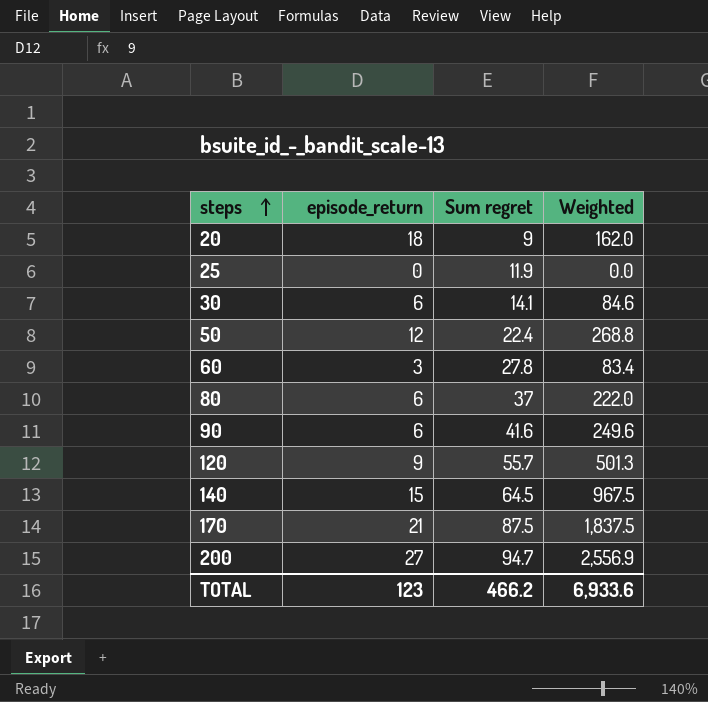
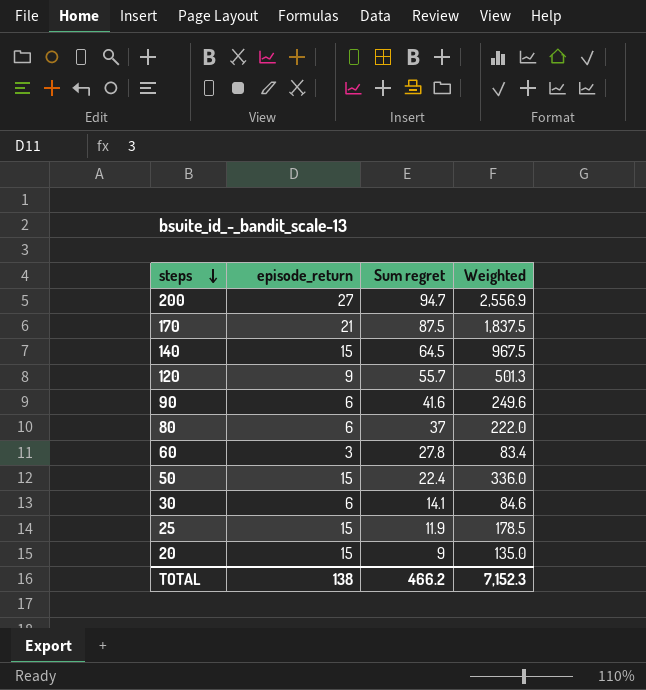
row order: steps ascending -> steps descending
50 | episode_return: 12 -> 15
50 | Weighted: 268.8 -> 336.0
25 | episode_return: 0 -> 15
25 | Weighted: 0.0 -> 178.5
20 | episode_return: 18 -> 15
20 | Weighted: 162.0 -> 135.0
TOTAL | episode_return: 123 -> 138
TOTAL | Weighted: 6,933.6 -> 7,152.3

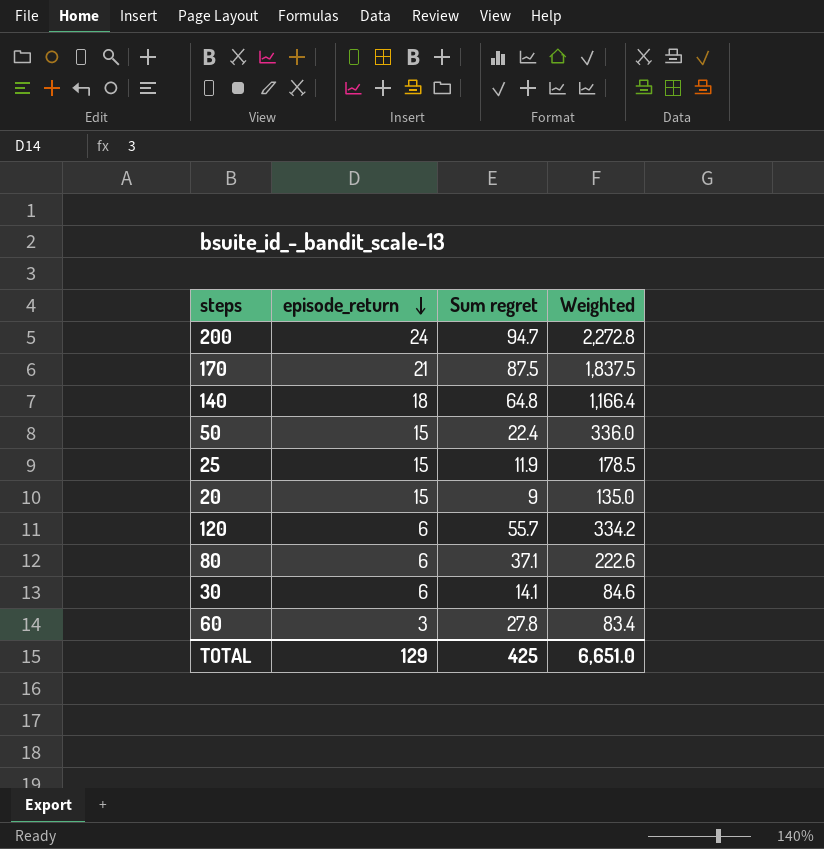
row order: steps descending -> episode_return descending
row 90: 6 | 41.6 | 249.6 -> none
200 | episode_return: 27 -> 24
200 | Weighted: 2,556.9 -> 2,272.8
140 | episode_return: 15 -> 18
140 | Sum regret: 64.5 -> 64.8
140 | Weighted: 967.5 -> 1,166.4
120 | episode_return: 9 -> 6
120 | Weighted: 501.3 -> 334.2
80 | Sum regret: 37 -> 37.1
80 | Weighted: 222.0 -> 222.6
TOTAL | episode_return: 138 -> 129
TOTAL | Sum regret: 466.2 -> 425
TOTAL | Weighted: 7,152.3 -> 6,651.0

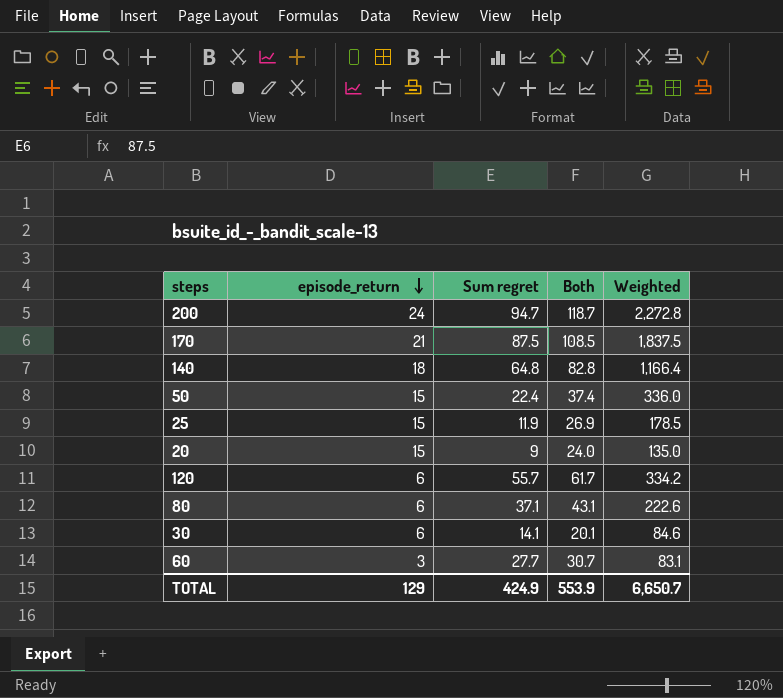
column Both | formula: none -> [episode_return] + [Sum regret]
60 | Sum regret: 27.8 -> 27.7
60 | Weighted: 83.4 -> 83.1
TOTAL | Sum regret: 425 -> 424.9
TOTAL | Weighted: 6,651.0 -> 6,650.7

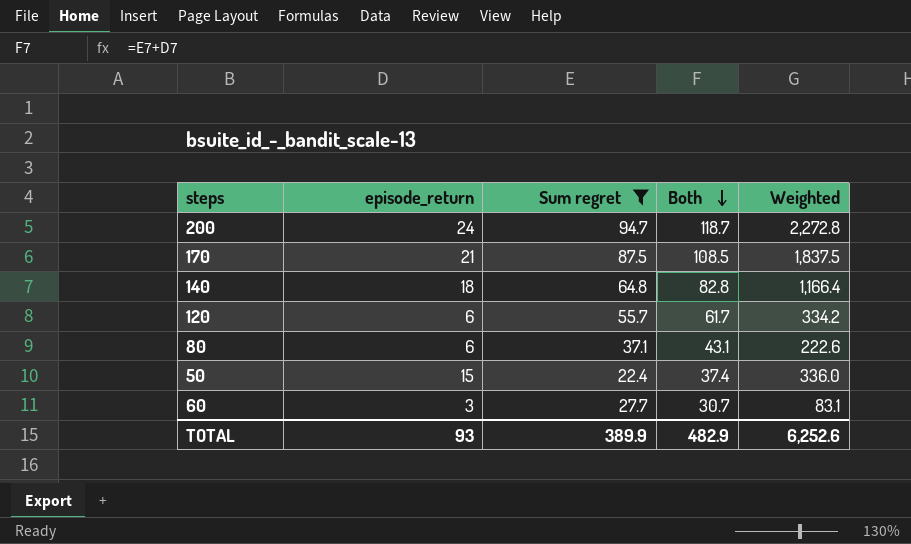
filter: none -> Sum regret >= 22.4
row order: episode_return descending -> Both descending
TOTAL | episode_return: 129 -> 93
TOTAL | Sum regret: 424.9 -> 389.9
TOTAL | Both: 553.9 -> 482.9
TOTAL | Weighted: 6,650.7 -> 6,252.6

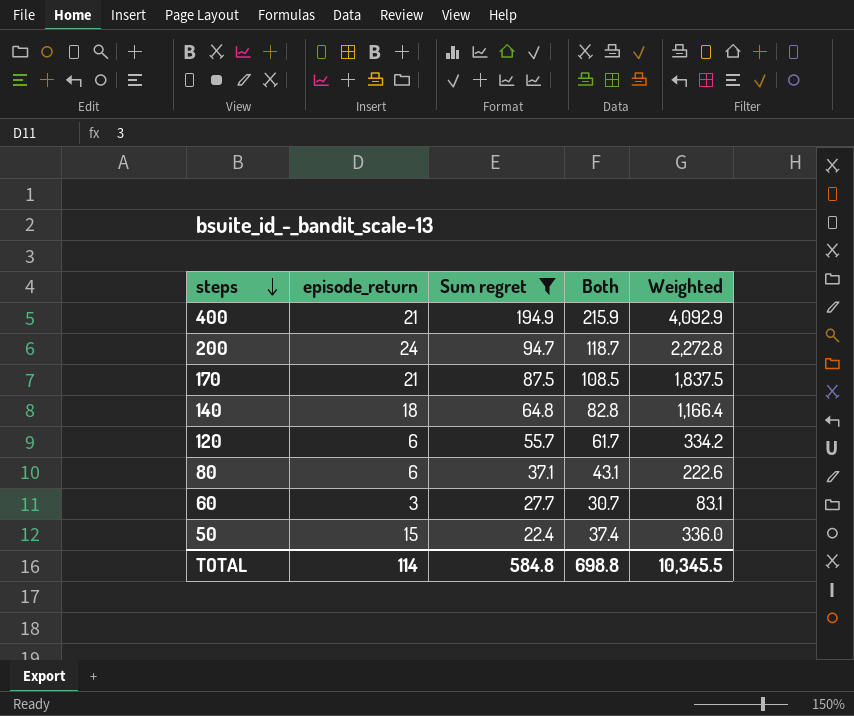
row order: Both descending -> steps descending
row 400: none -> 21 | 194.9 | 215.9 | 4,092.9
TOTAL | episode_return: 93 -> 114
TOTAL | Sum regret: 389.9 -> 584.8
TOTAL | Both: 482.9 -> 698.8
TOTAL | Weighted: 6,252.6 -> 10,345.5

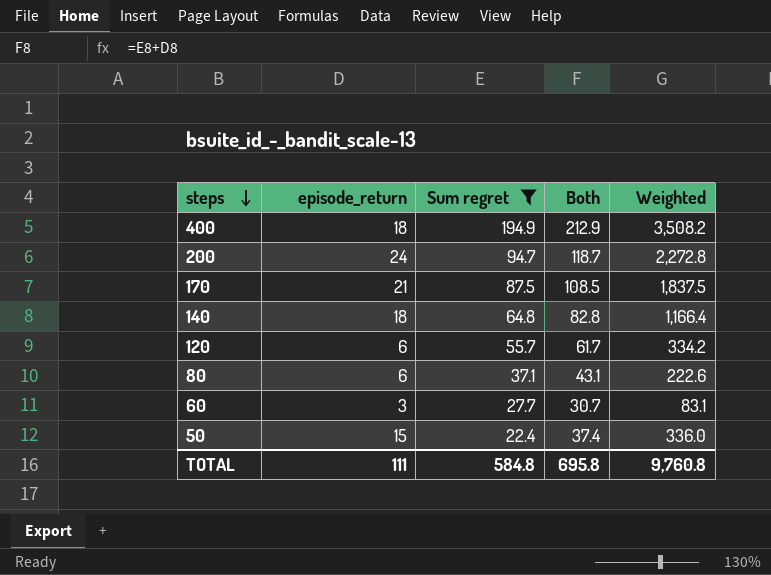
400 | episode_return: 21 -> 18
400 | Both: 215.9 -> 212.9
400 | Weighted: 4,092.9 -> 3,508.2
TOTAL | episode_return: 114 -> 111
TOTAL | Both: 698.8 -> 695.8
TOTAL | Weighted: 10,345.5 -> 9,760.8

